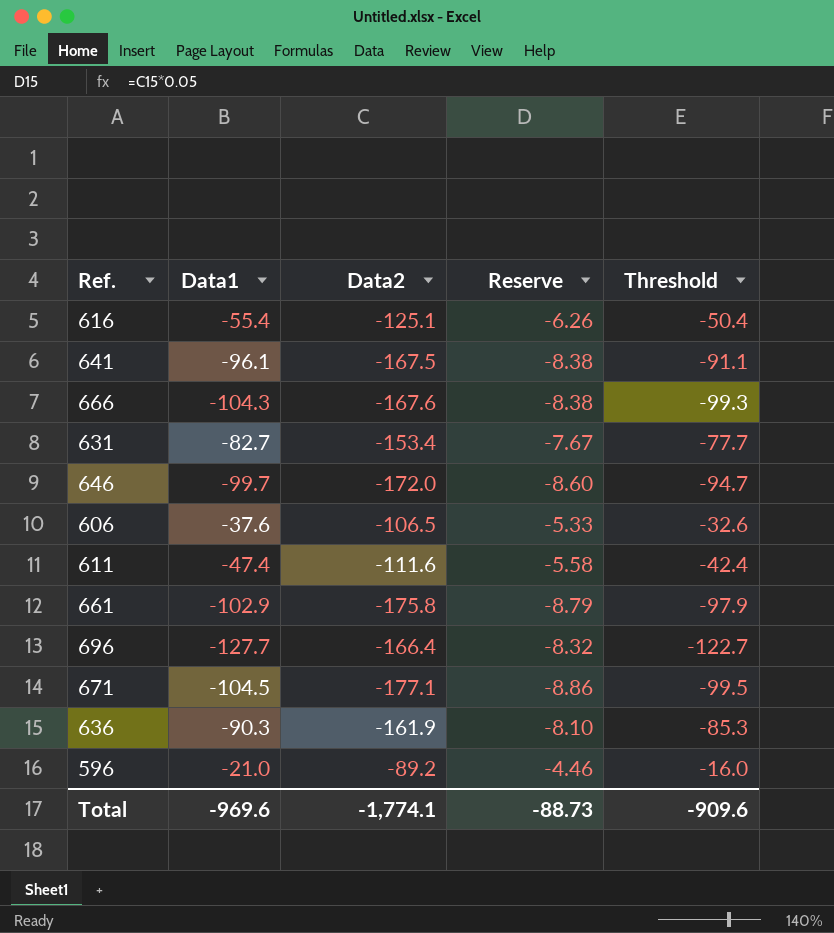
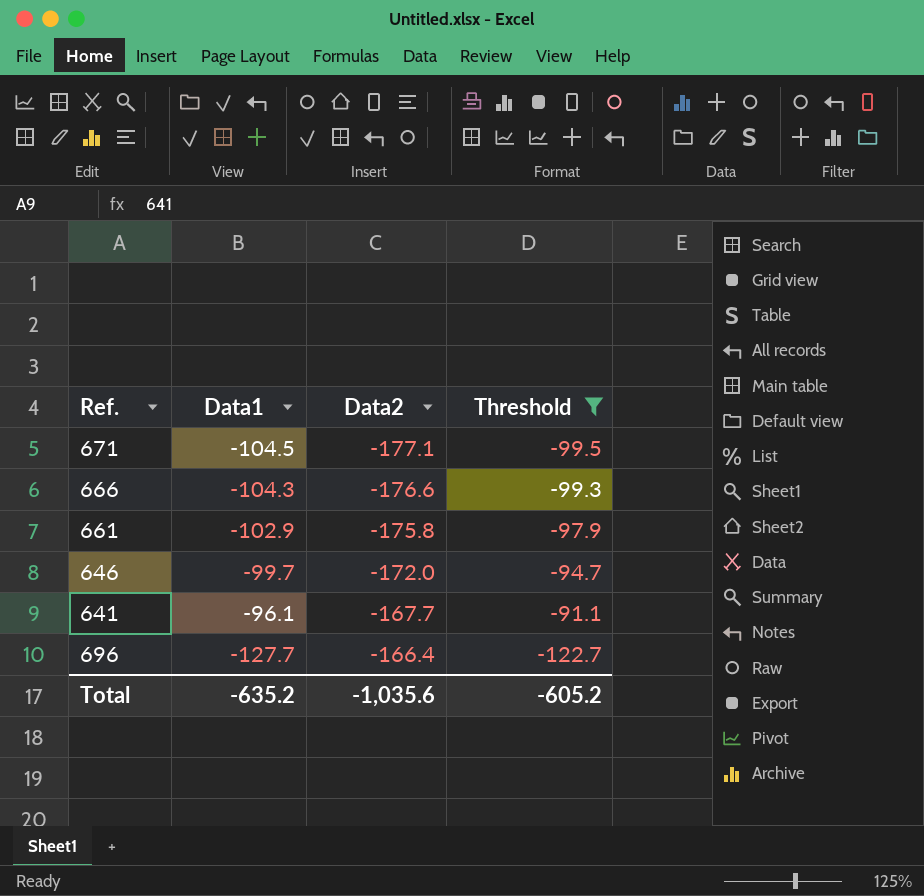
filter: none -> Threshold <= -91.1
row order: none -> Data2 ascending
column Reserve | formula: [Data2] * 0.05 -> none
666 | Data2: -167.6 -> -176.6
641 | Data2: -167.5 -> -167.7
Total | Data1: -969.6 -> -635.2
Total | Data2: -1,774.1 -> -1,035.6
Total | Threshold: -909.6 -> -605.2

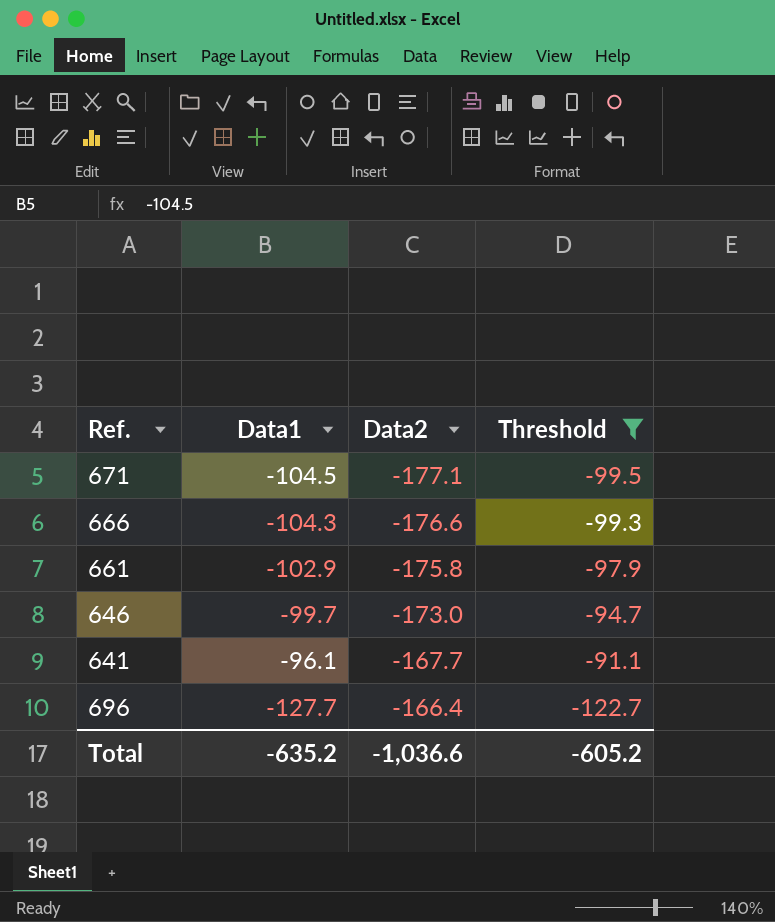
646 | Data2: -172.0 -> -173.0
Total | Data2: -1,035.6 -> -1,036.6

